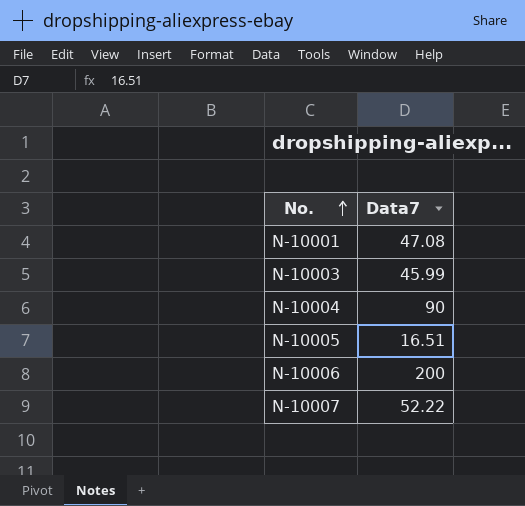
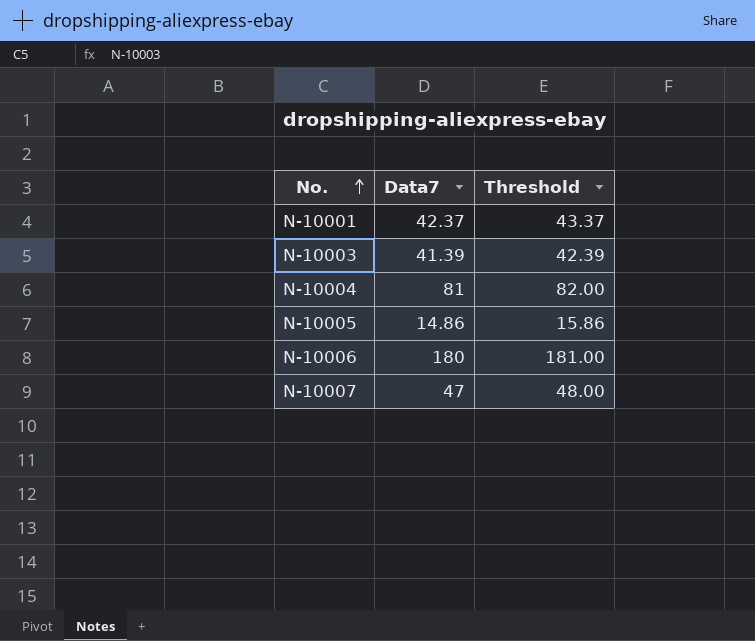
column Threshold | formula: none -> [Data7] + 1
N-10001 | Data7: 47.08 -> 42.37
N-10003 | Data7: 45.99 -> 41.39
N-10004 | Data7: 90 -> 81
N-10005 | Data7: 16.51 -> 14.86
N-10006 | Data7: 200 -> 180
N-10007 | Data7: 52.22 -> 47

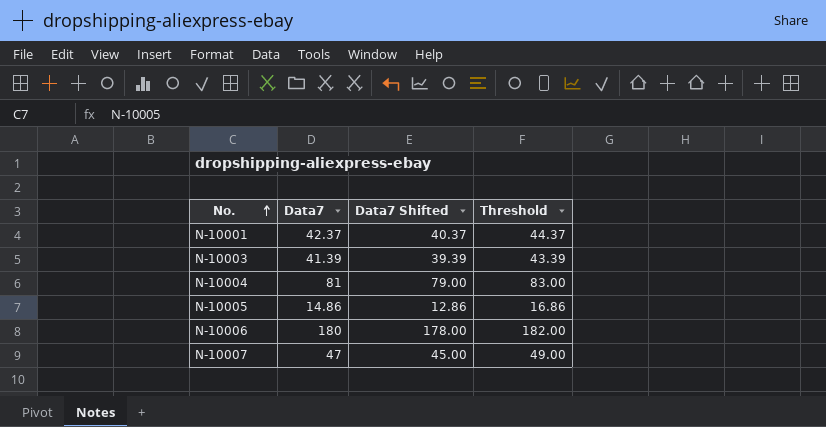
column Data7 Shifted | formula: none -> [Data7] - 2
column Threshold | formula: [Data7] + 1 -> [Data7] + 2

